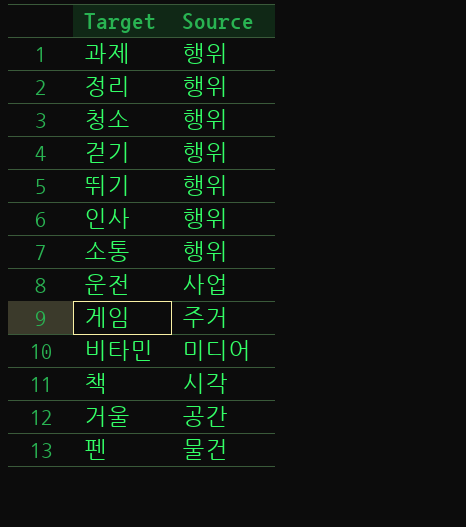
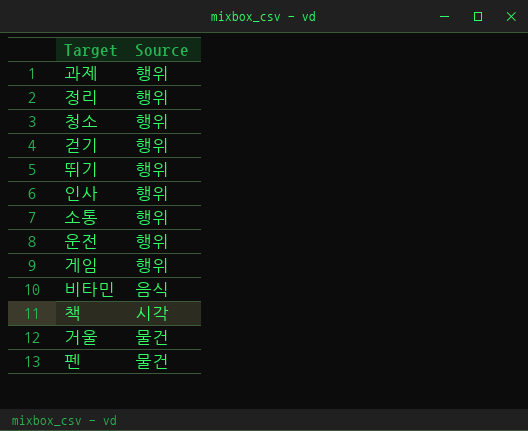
운전 | Source: 사업 -> 행위
게임 | Source: 주거 -> 행위
비타민 | Source: 미디어 -> 음식
거울 | Source: 공간 -> 물건

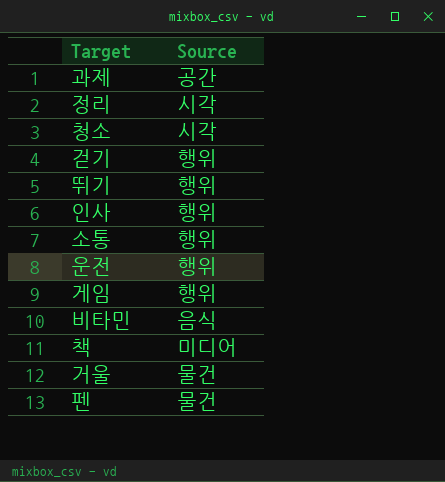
과제 | Source: 행위 -> 공간
정리 | Source: 행위 -> 시각
청소 | Source: 행위 -> 시각
책 | Source: 시각 -> 미디어

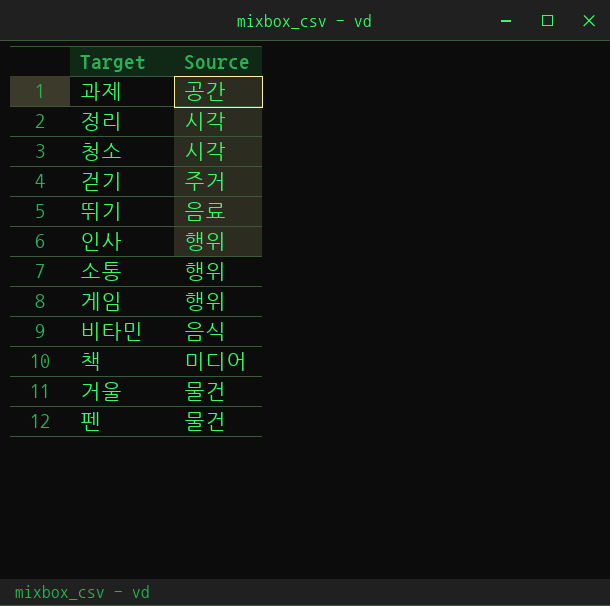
row 운전: 행위 -> none
걷기 | Source: 행위 -> 주거
뛰기 | Source: 행위 -> 음료

